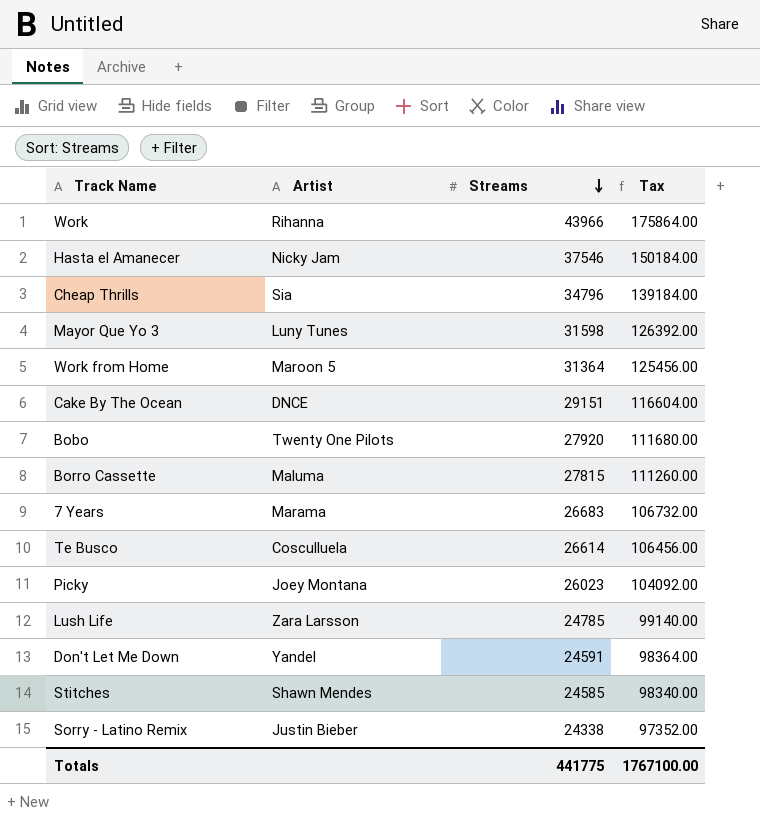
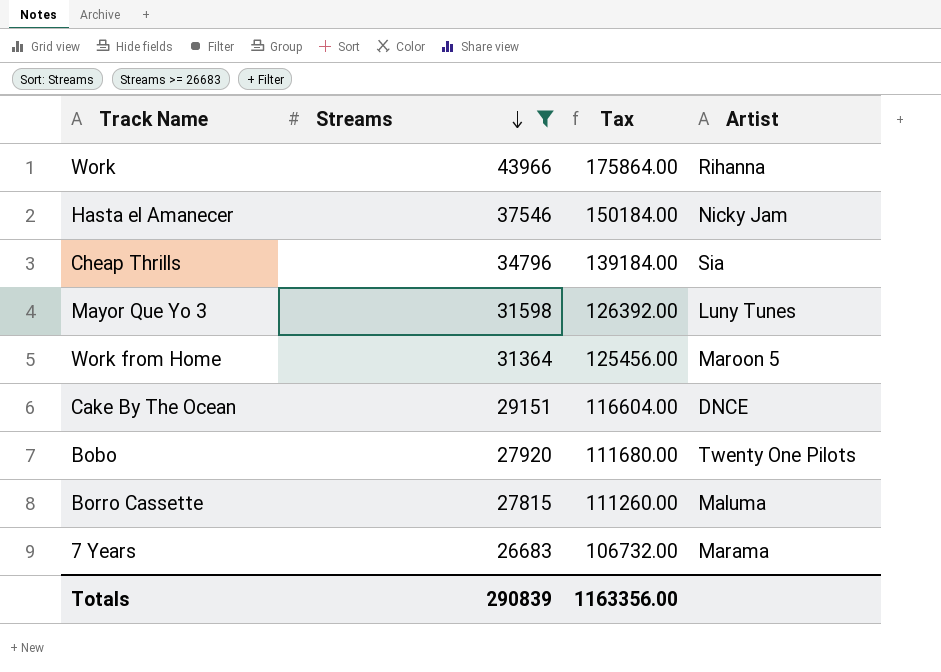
filter: none -> Streams >= 26683
column Artist | position: 2 -> 4
Totals | Streams: 441775 -> 290839
Totals | Tax: 1767100.00 -> 1163356.00

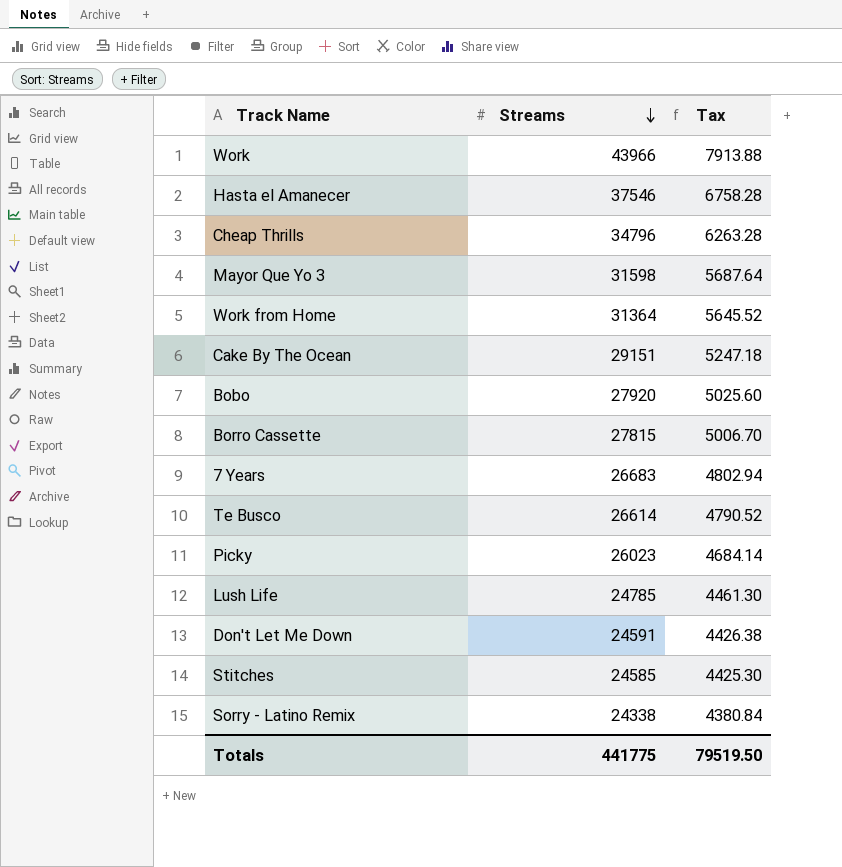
filter: Streams >= 26683 -> none
column Artist | position: 4 -> none
column Tax | formula: [Streams] * 4 -> [Streams] * 0.18
Totals | Streams: 290839 -> 441775
Totals | Tax: 1163356.00 -> 79519.50

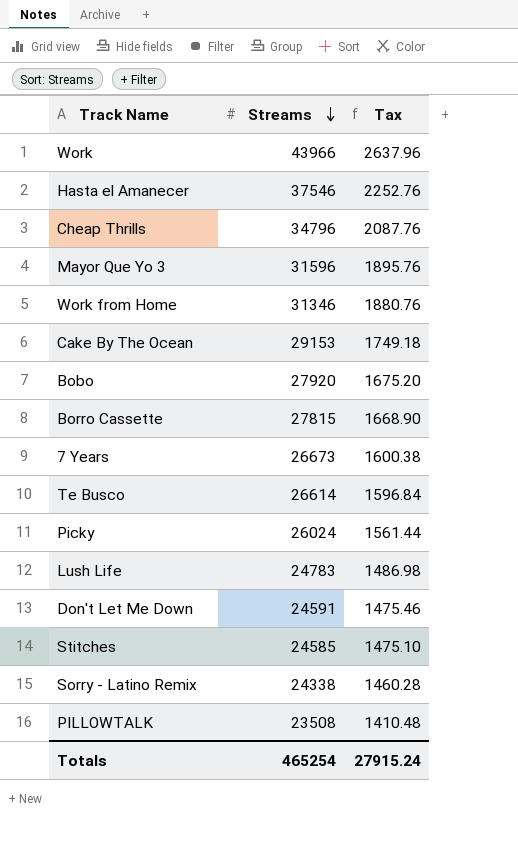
column Tax | formula: [Streams] * 0.18 -> [Streams] * 0.06
Mayor Que Yo 3 | Streams: 31598 -> 31596
Work from Home | Streams: 31364 -> 31346
Cake By The Ocean | Streams: 29151 -> 29153
7 Years | Streams: 26683 -> 26673
Picky | Streams: 26023 -> 26024
Lush Life | Streams: 24785 -> 24783
row PILLOWTALK: none -> 23508 | 1410.48
Totals | Streams: 441775 -> 465254
Totals | Tax: 79519.50 -> 27915.24

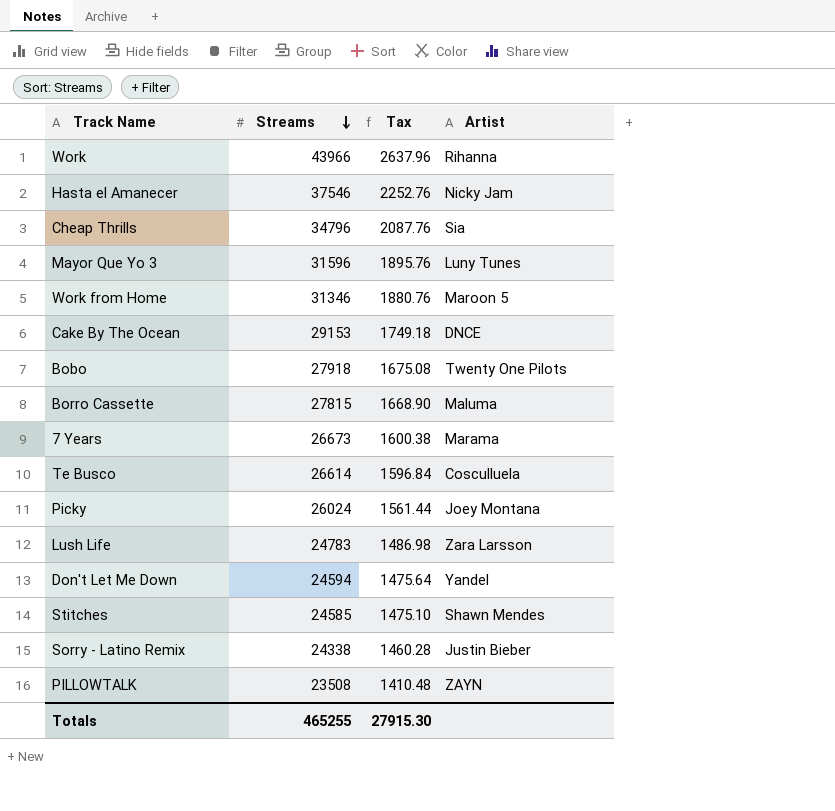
column Artist | position: none -> 4
Bobo | Streams: 27920 -> 27918
Bobo | Tax: 1675.20 -> 1675.08
Don't Let Me Down | Streams: 24591 -> 24594
Don't Let Me Down | Tax: 1475.46 -> 1475.64
Totals | Streams: 465254 -> 465255
Totals | Tax: 27915.24 -> 27915.30

